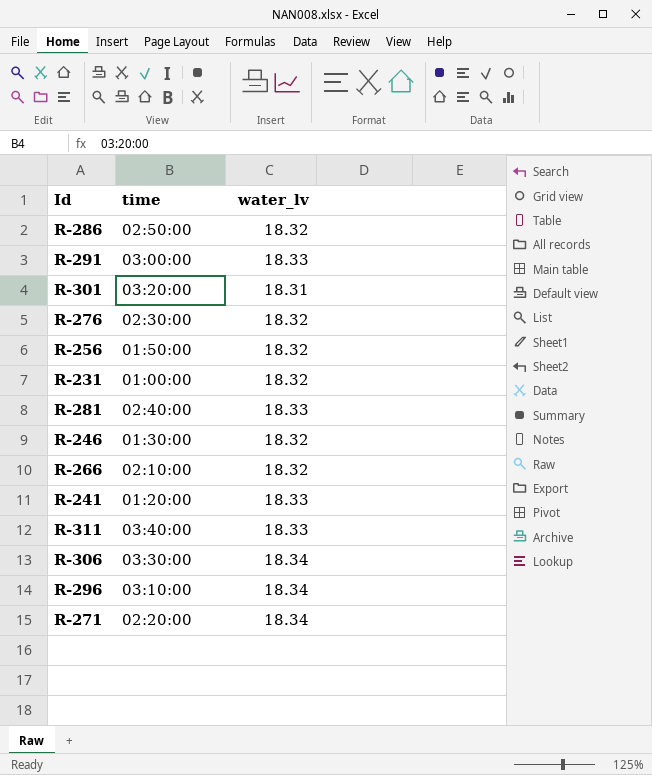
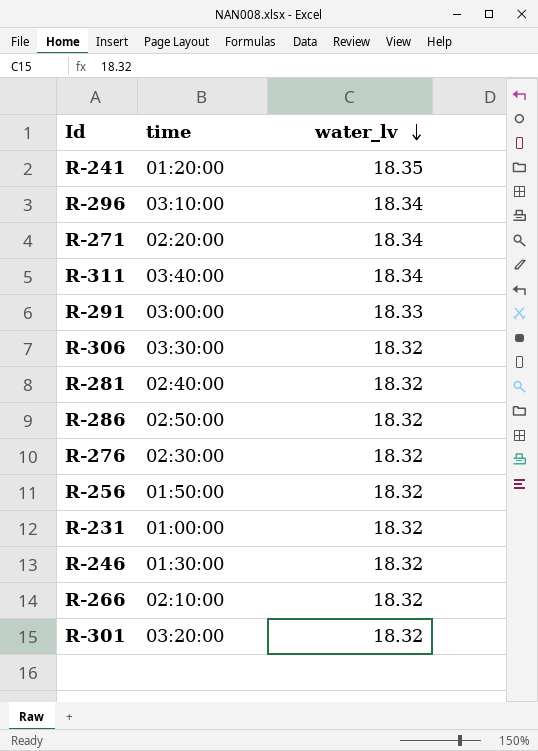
row order: none -> water_lv descending
R-241 | water_lv: 18.33 -> 18.35
R-311 | water_lv: 18.33 -> 18.34
R-306 | water_lv: 18.34 -> 18.32
R-281 | water_lv: 18.33 -> 18.32
R-301 | water_lv: 18.31 -> 18.32

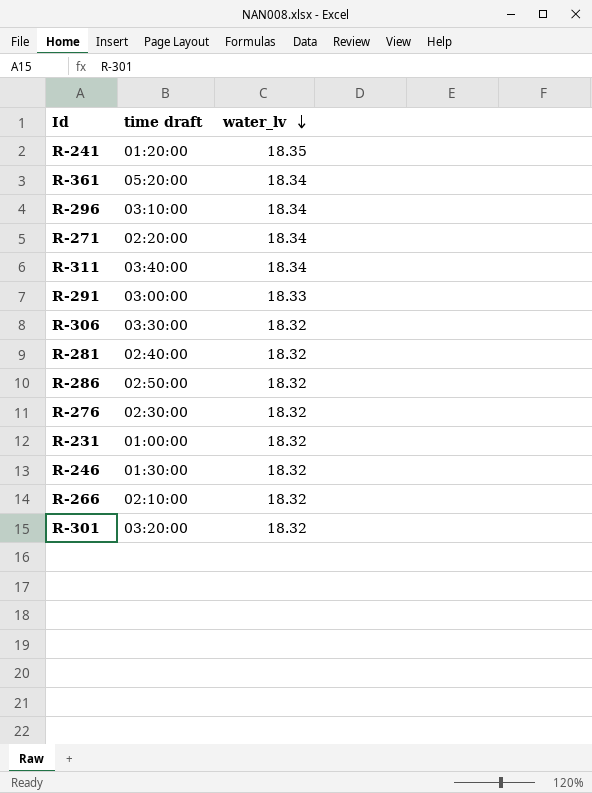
column name: time -> time draft
row R-256: 01:50:00 | 18.32 -> none
row R-361: none -> 05:20:00 | 18.34

